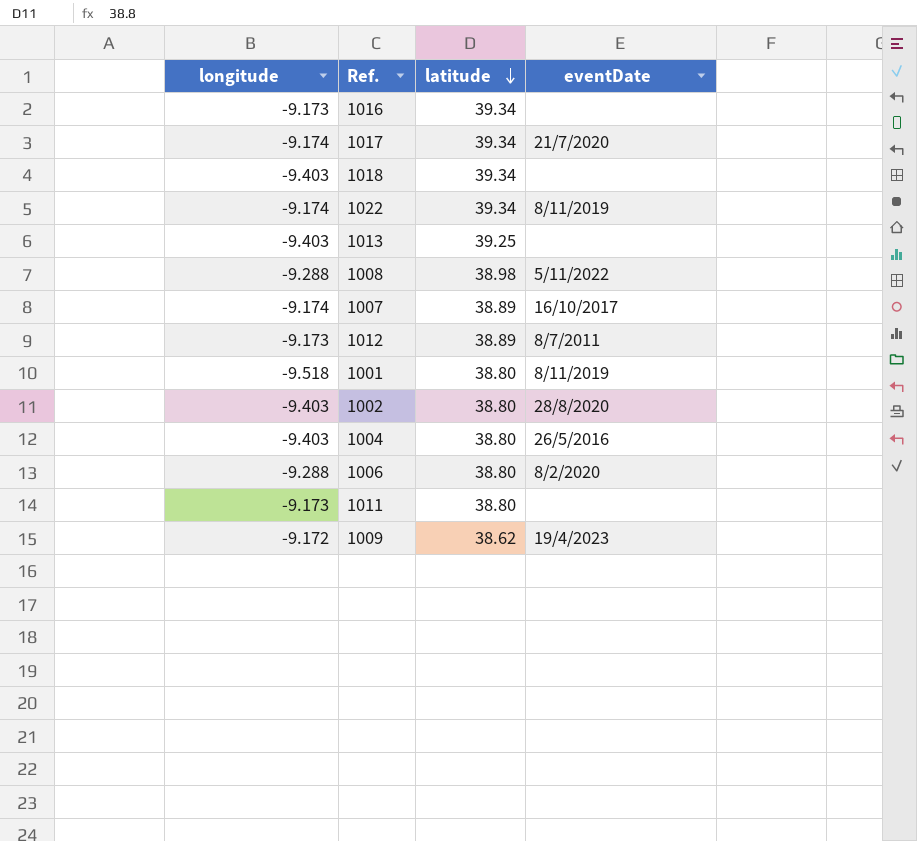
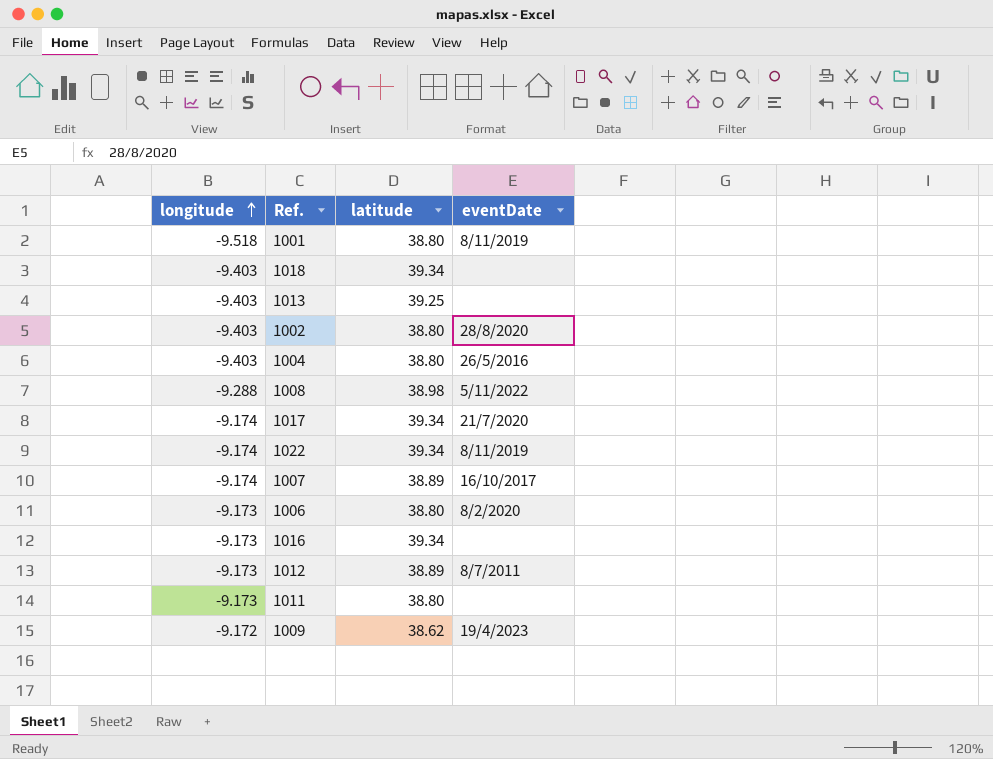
row order: latitude descending -> longitude ascending
1006 | longitude: -9.288 -> -9.173

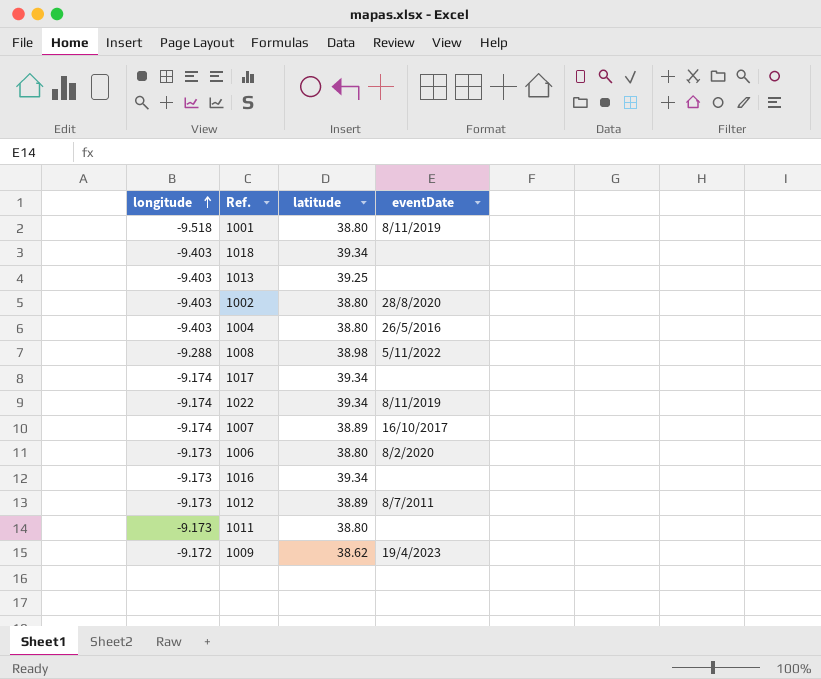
1017 | eventDate: 21/7/2020 -> none

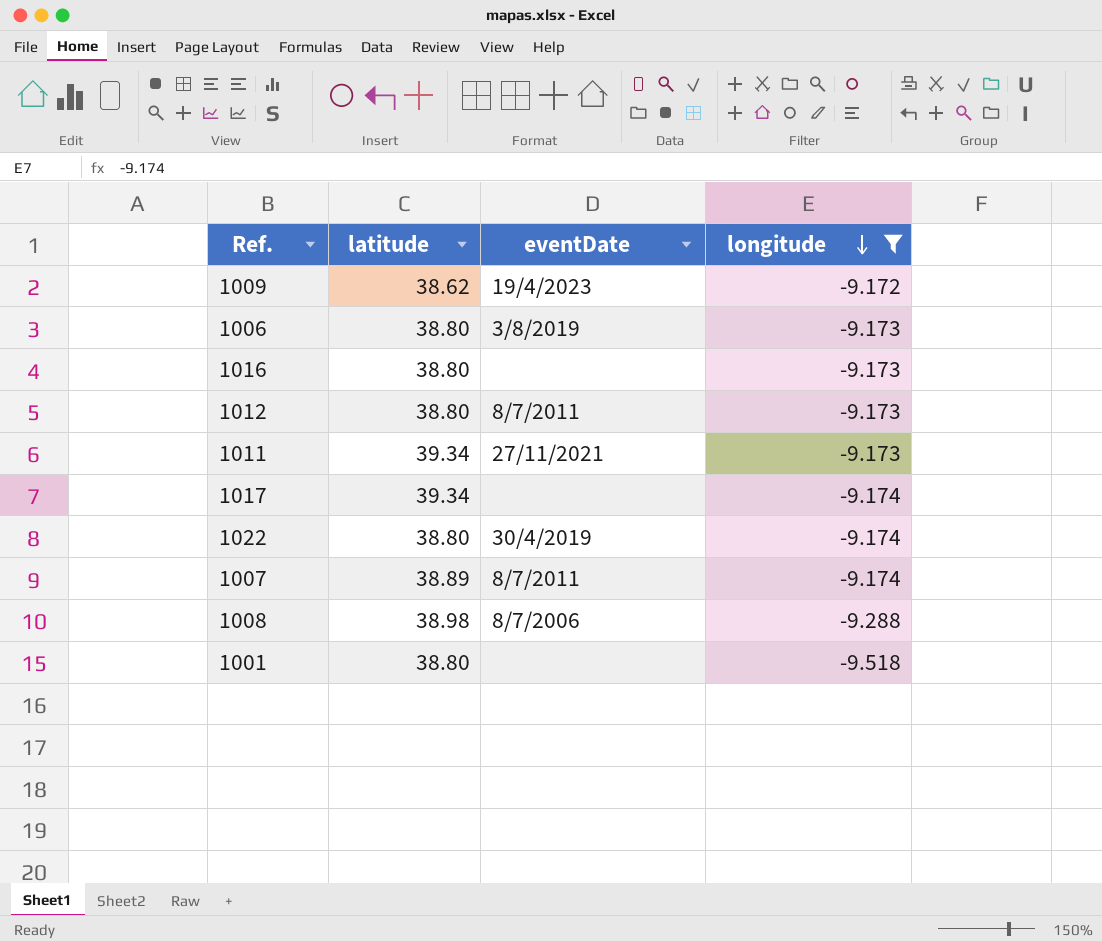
filter: none -> longitude != -9.403
row order: longitude ascending -> longitude descending
column longitude | position: 1 -> 4
1006 | eventDate: 8/2/2020 -> 3/8/2019
1016 | latitude: 39.34 -> 38.80
1012 | latitude: 38.89 -> 38.80
1011 | latitude: 38.80 -> 39.34
1011 | eventDate: none -> 27/11/2021
1022 | latitude: 39.34 -> 38.80
1022 | eventDate: 8/11/2019 -> 30/4/2019
1007 | eventDate: 16/10/2017 -> 8/7/2011
1008 | eventDate: 5/11/2022 -> 8/7/2006
1001 | eventDate: 8/11/2019 -> none

